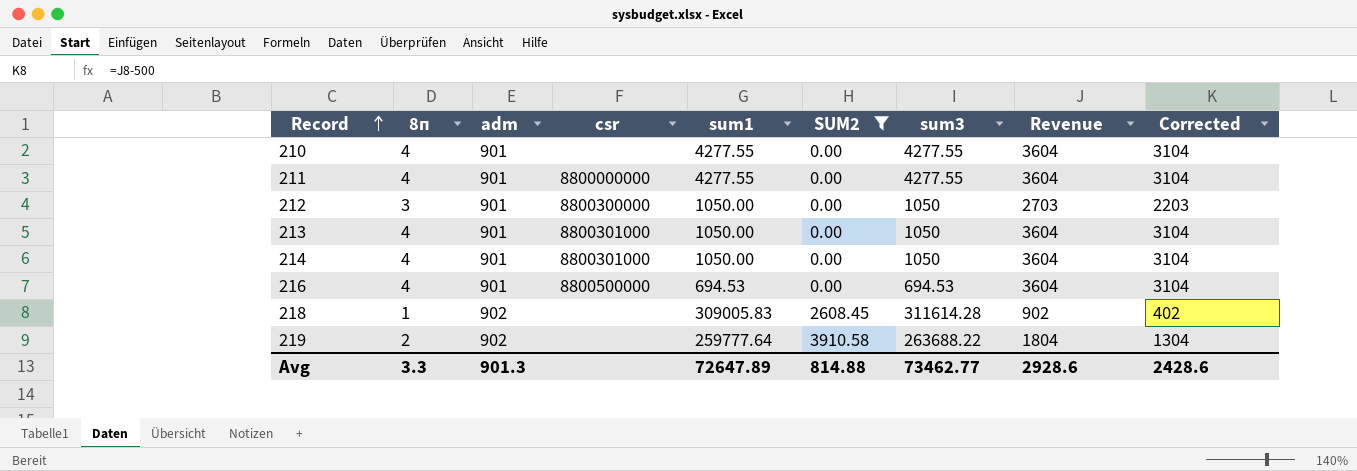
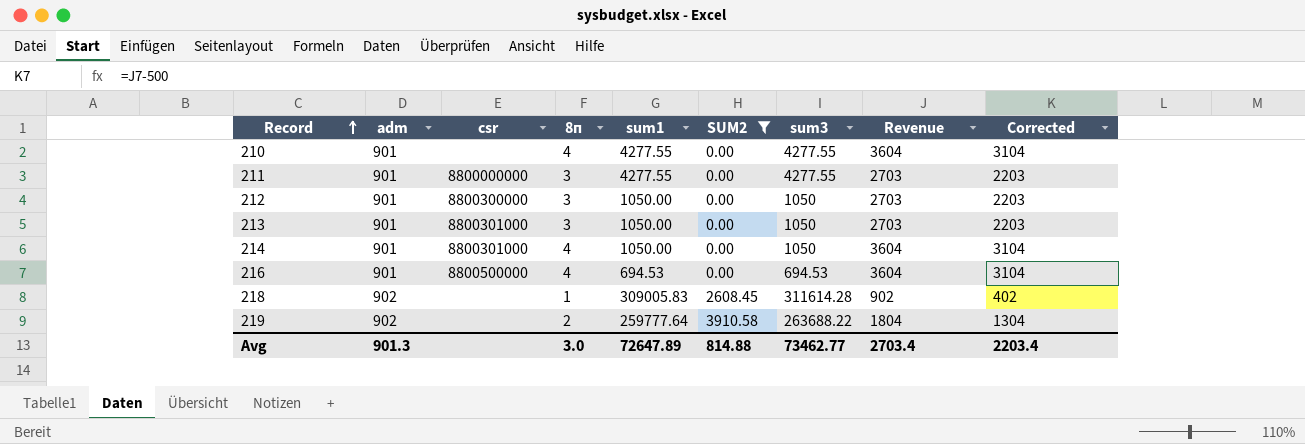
column 8п | position: 2 -> 4
211 | 8п: 4 -> 3
211 | Revenue: 3604 -> 2703
211 | Corrected: 3104 -> 2203
213 | 8п: 4 -> 3
213 | Revenue: 3604 -> 2703
213 | Corrected: 3104 -> 2203
Avg | 8п: 3.3 -> 3.0
Avg | Revenue: 2928.6 -> 2703.4
Avg | Corrected: 2428.6 -> 2203.4

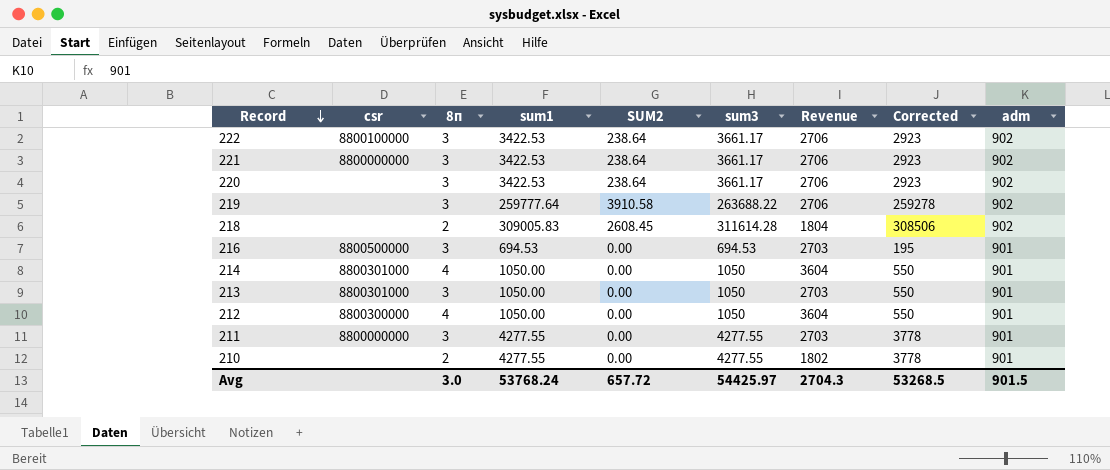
filter: SUM2 != 238.64 -> none
row order: Record ascending -> Record descending
column Corrected | formula: [Revenue] - 500 -> [sum1] - 500
column adm | position: 2 -> 9
219 | 8п: 2 -> 3
219 | Revenue: 1804 -> 2706
218 | 8п: 1 -> 2
218 | Revenue: 902 -> 1804
216 | 8п: 4 -> 3
216 | Revenue: 3604 -> 2703
212 | 8п: 3 -> 4
212 | Revenue: 2703 -> 3604
210 | 8п: 4 -> 2
210 | Revenue: 3604 -> 1802
Avg | sum1: 72647.89 -> 53768.24
Avg | SUM2: 814.88 -> 657.72
Avg | sum3: 73462.77 -> 54425.97
Avg | Revenue: 2703.4 -> 2704.3
Avg | Corrected: 2203.4 -> 53268.5
Avg | adm: 901.3 -> 901.5

